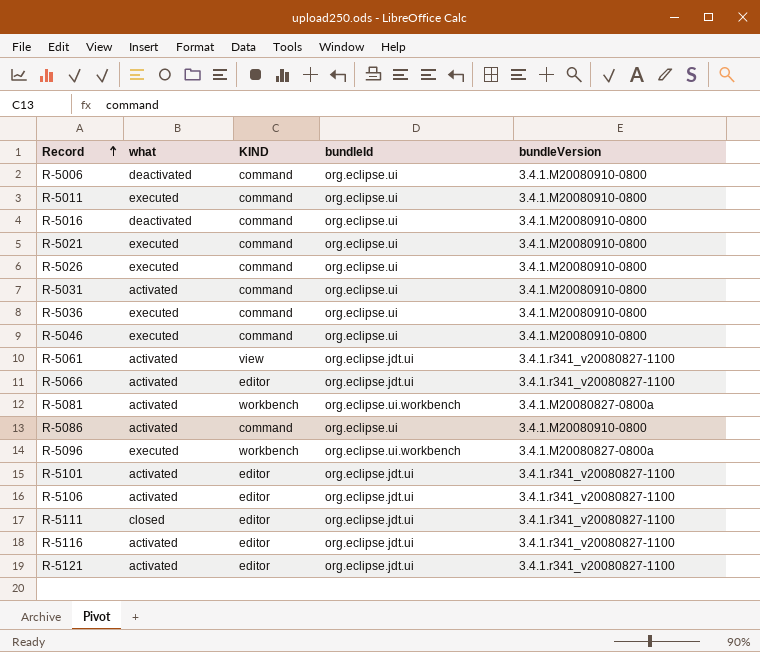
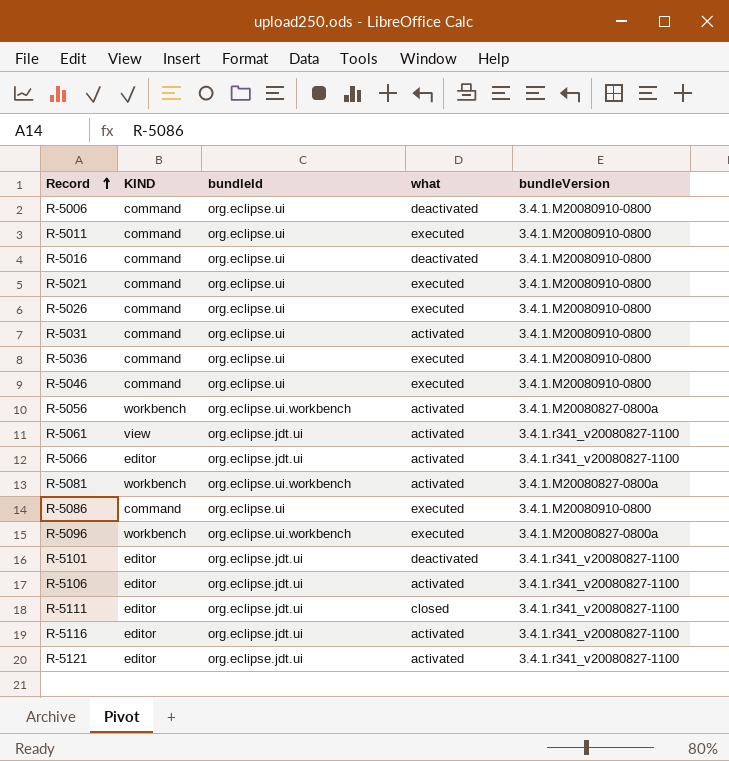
column what | position: 2 -> 4
row R-5056: none -> workbench | org.eclipse.ui.workbench | activated | 3.4.1.M20080827-0800a
R-5086 | what: activated -> executed
R-5101 | what: activated -> deactivated

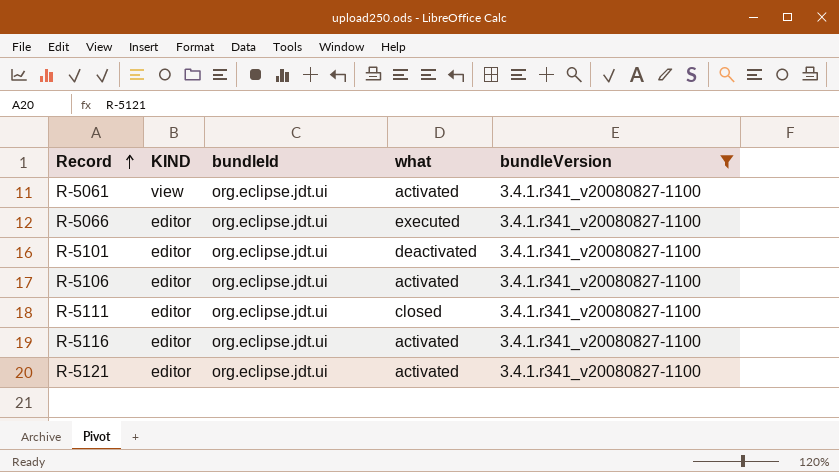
filter: none -> bundleVersion = 3.4.1.r341_v20080827-1100
R-5066 | what: activated -> executed

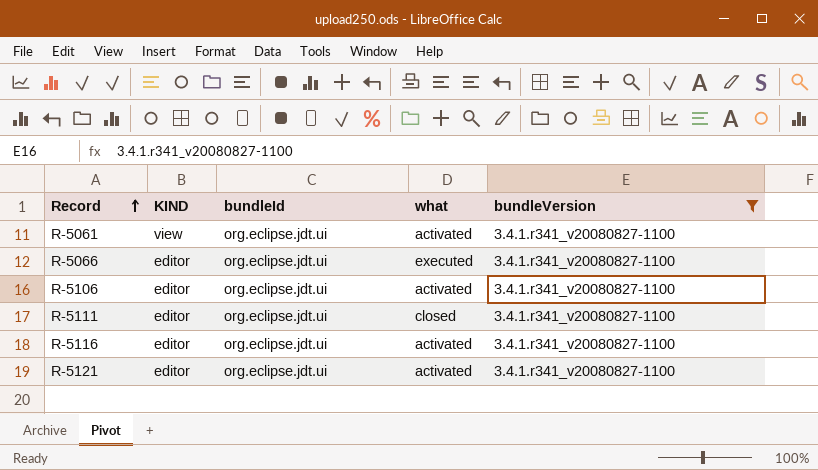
row R-5101: editor | org.eclipse.jdt.ui | deactivated | 3.4.1.r341_v20080827-1100 -> none

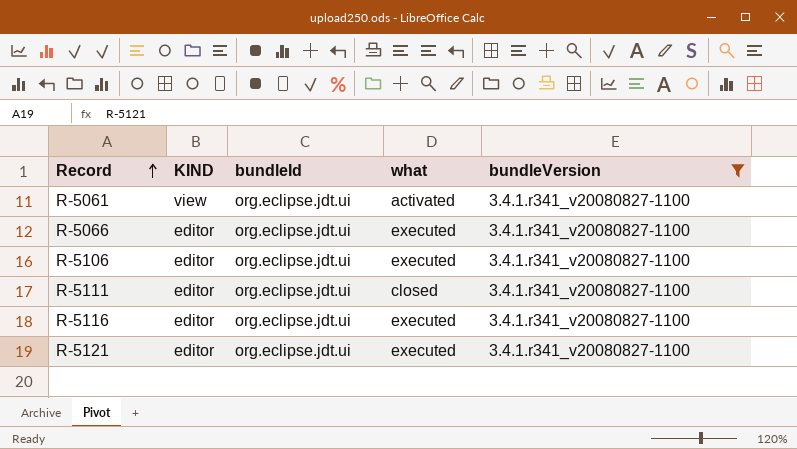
R-5106 | what: activated -> executed
R-5116 | what: activated -> executed
R-5121 | what: activated -> executed

